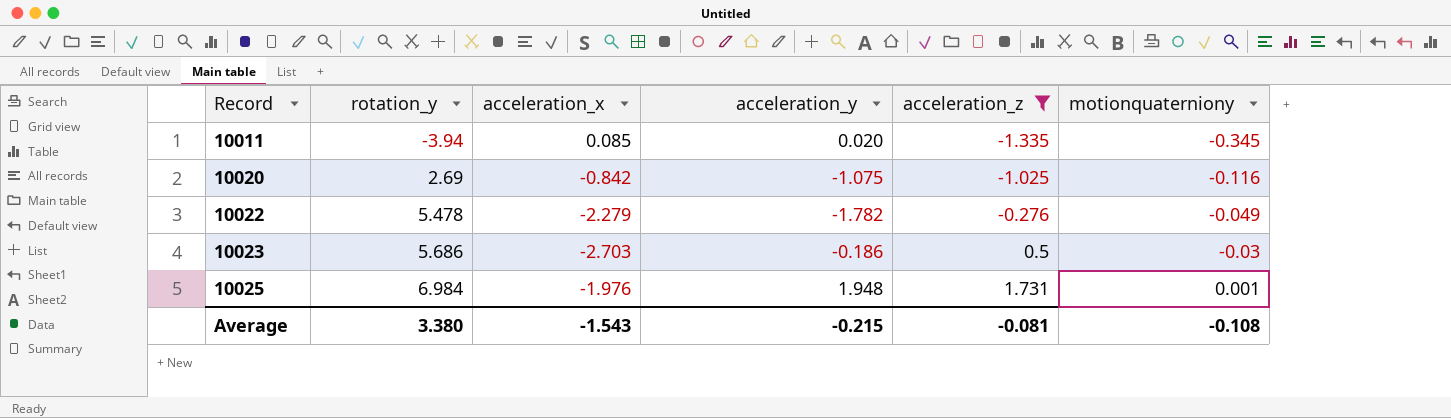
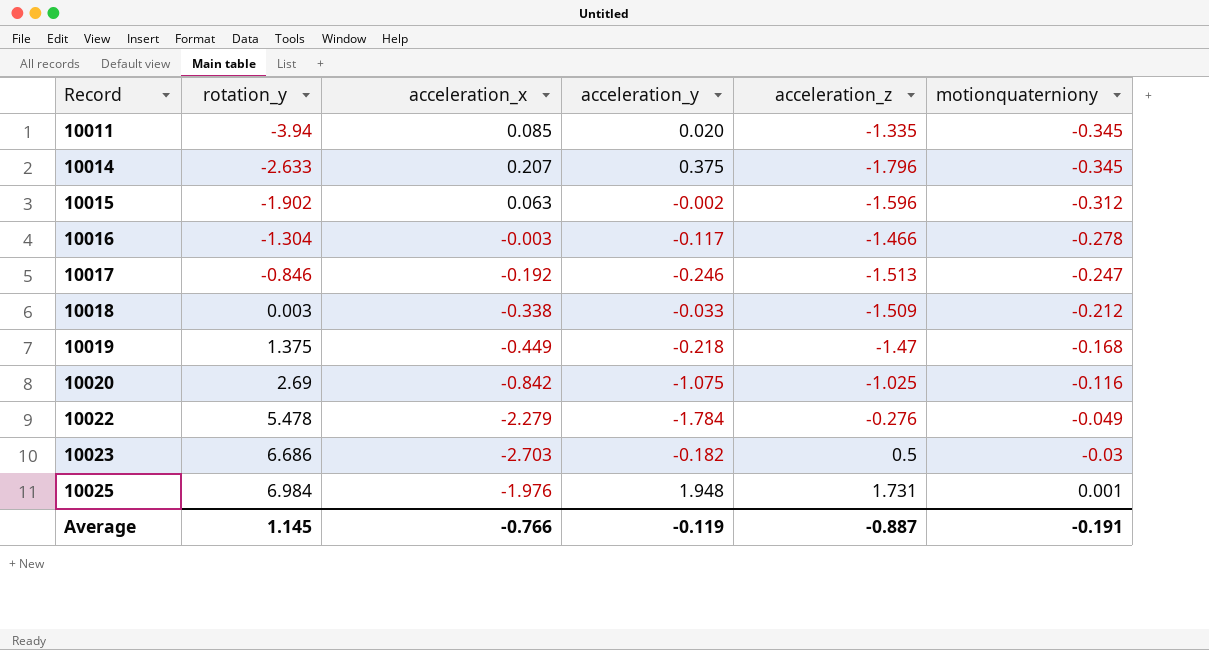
filter: acceleration_z >= -1.335 -> none
10022 | acceleration_y: -1.782 -> -1.784
10023 | rotation_y: 5.686 -> 6.686
10023 | acceleration_y: -0.186 -> -0.182
Average | rotation_y: 3.380 -> 1.145
Average | acceleration_x: -1.543 -> -0.766
Average | acceleration_y: -0.215 -> -0.119
Average | acceleration_z: -0.081 -> -0.887
Average | motionquaterniony: -0.108 -> -0.191

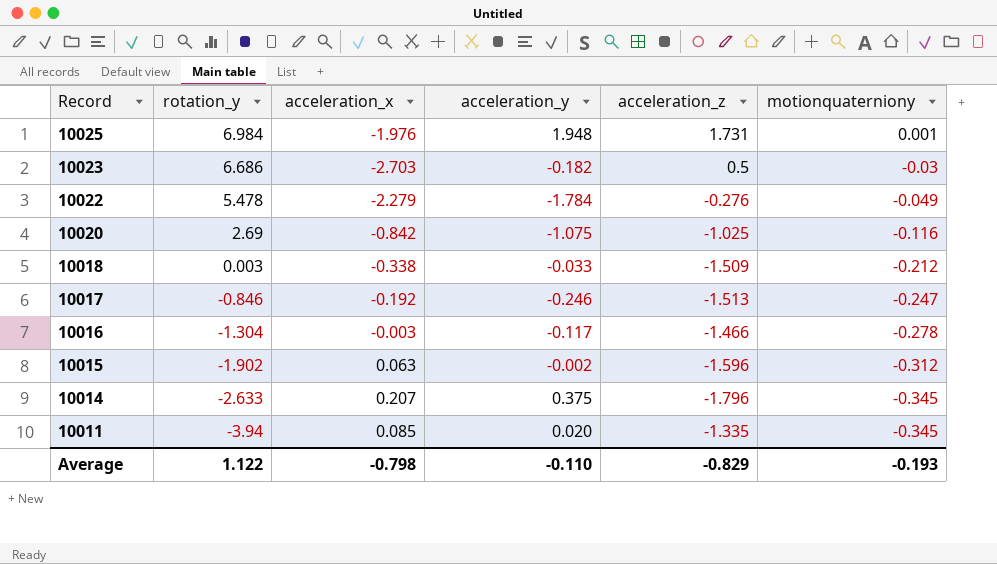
row order: Record ascending -> Record descending
row 10019: 1.375 | -0.449 | -0.218 | -1.47 | -0.168 -> none
Average | rotation_y: 1.145 -> 1.122
Average | acceleration_x: -0.766 -> -0.798
Average | acceleration_y: -0.119 -> -0.110
Average | acceleration_z: -0.887 -> -0.829
Average | motionquaterniony: -0.191 -> -0.193

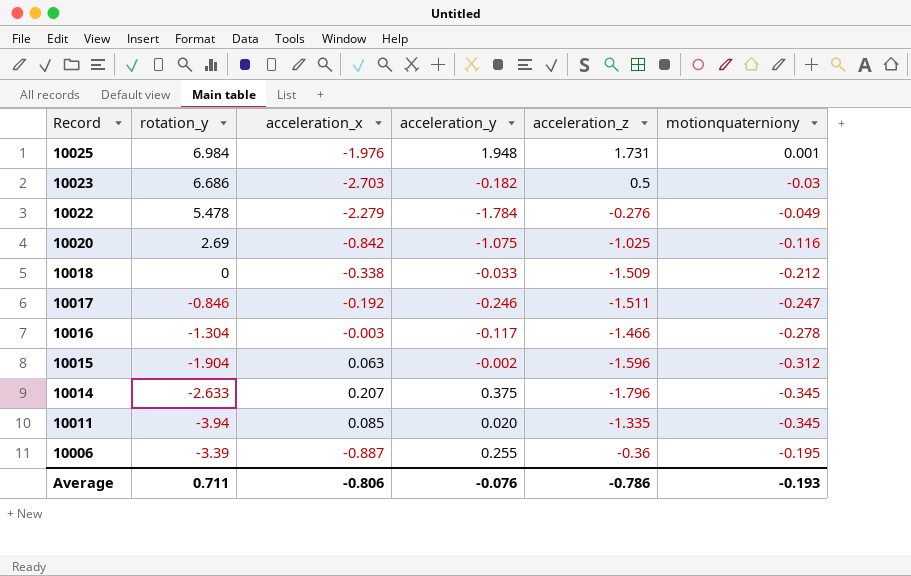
10018 | rotation_y: 0.003 -> 0
10017 | acceleration_z: -1.513 -> -1.511
10015 | rotation_y: -1.902 -> -1.904
row 10006: none -> -3.39 | -0.887 | 0.255 | -0.36 | -0.195
Average | rotation_y: 1.122 -> 0.711
Average | acceleration_x: -0.798 -> -0.806
Average | acceleration_y: -0.110 -> -0.076
Average | acceleration_z: -0.829 -> -0.786

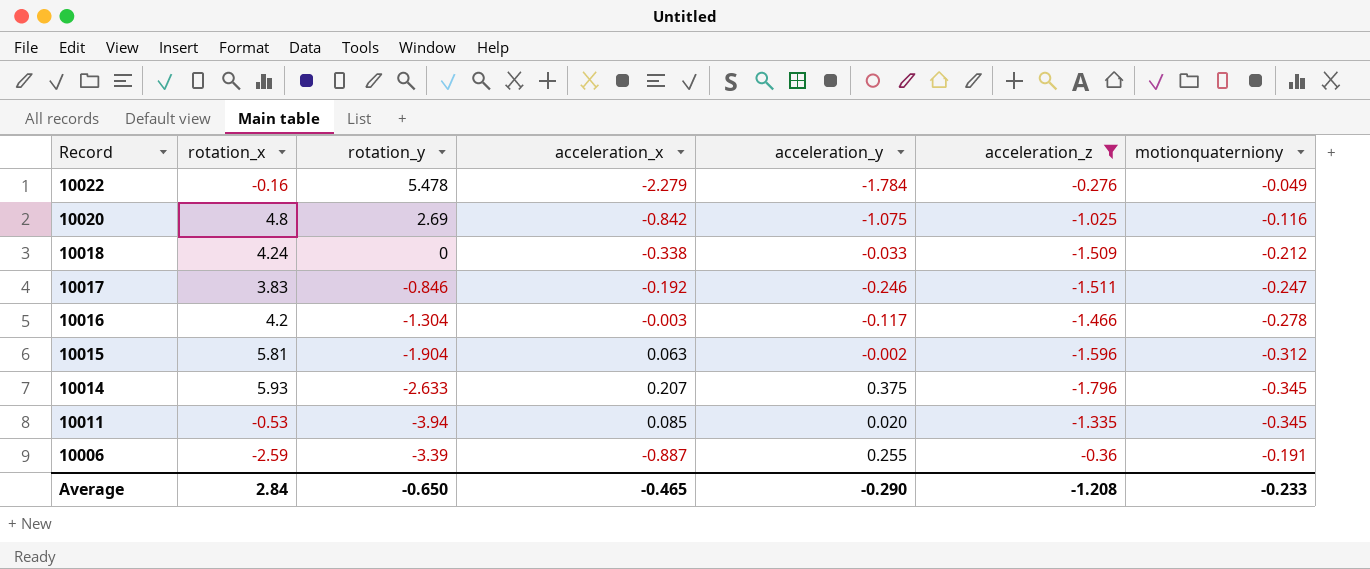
filter: none -> acceleration_z <= -0.276
column rotation_x | position: none -> 2
10006 | motionquaterniony: -0.195 -> -0.191
Average | rotation_y: 0.711 -> -0.650
Average | acceleration_x: -0.806 -> -0.465
Average | acceleration_y: -0.076 -> -0.290
Average | acceleration_z: -0.786 -> -1.208
Average | motionquaterniony: -0.193 -> -0.233

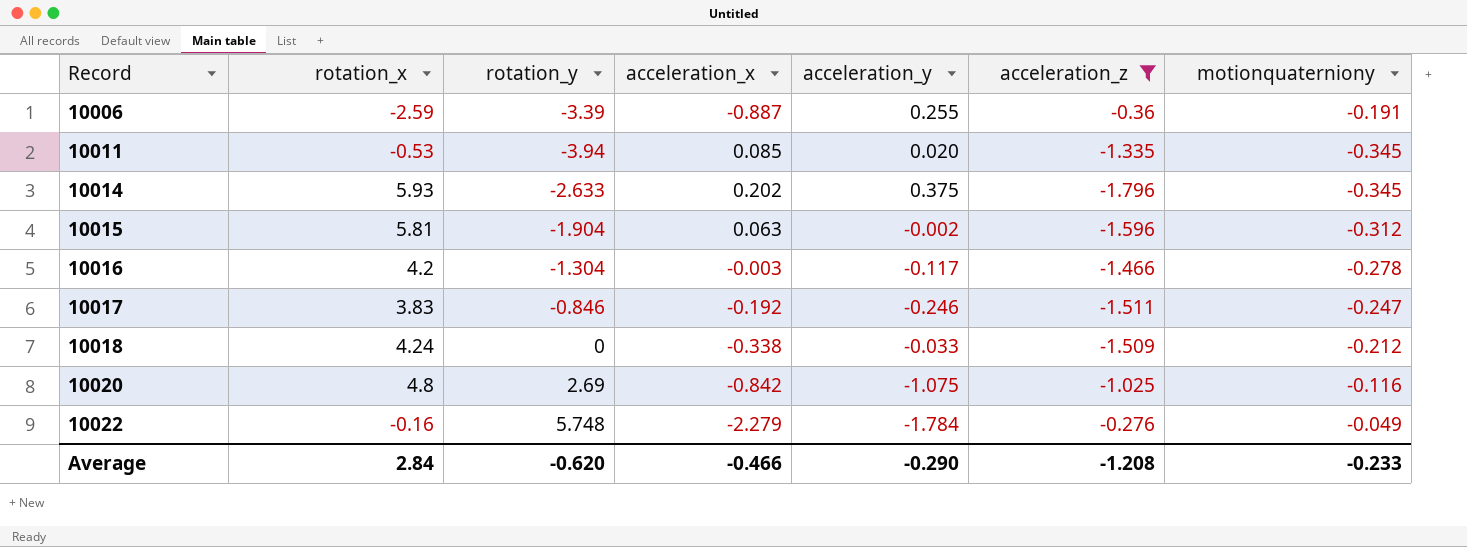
row order: Record descending -> Record ascending
10014 | acceleration_x: 0.207 -> 0.202
10022 | rotation_y: 5.478 -> 5.748
Average | rotation_y: -0.650 -> -0.620
Average | acceleration_x: -0.465 -> -0.466

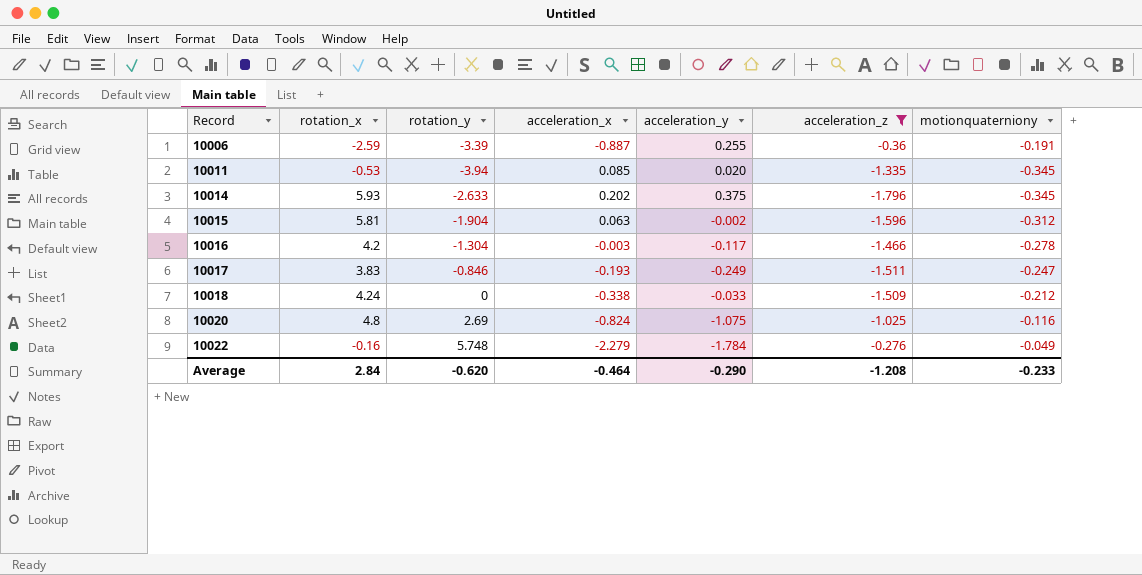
10017 | acceleration_x: -0.192 -> -0.193
10017 | acceleration_y: -0.246 -> -0.249
10020 | acceleration_x: -0.842 -> -0.824
Average | acceleration_x: -0.466 -> -0.464

